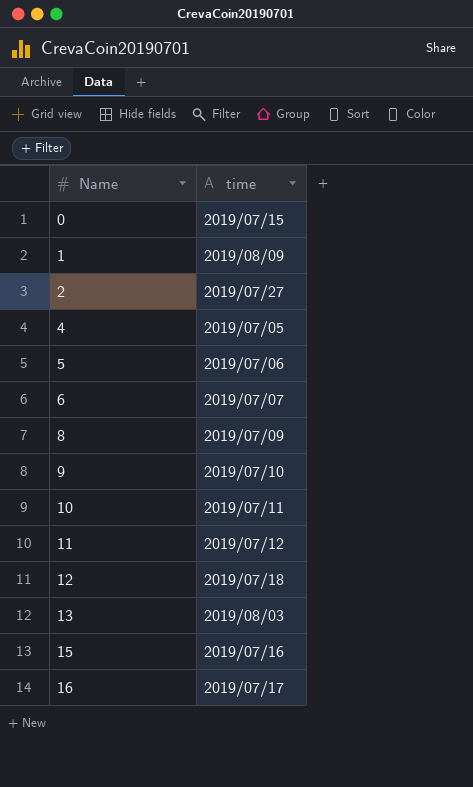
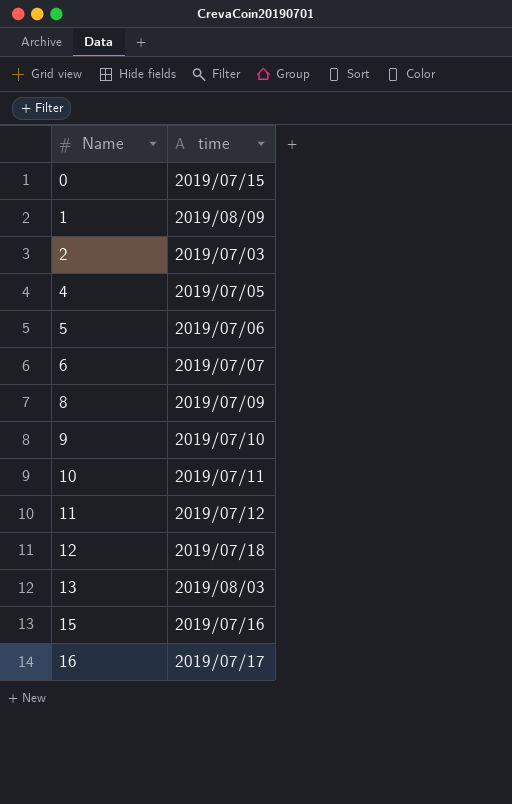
2 | time: 2019/07/27 -> 2019/07/03

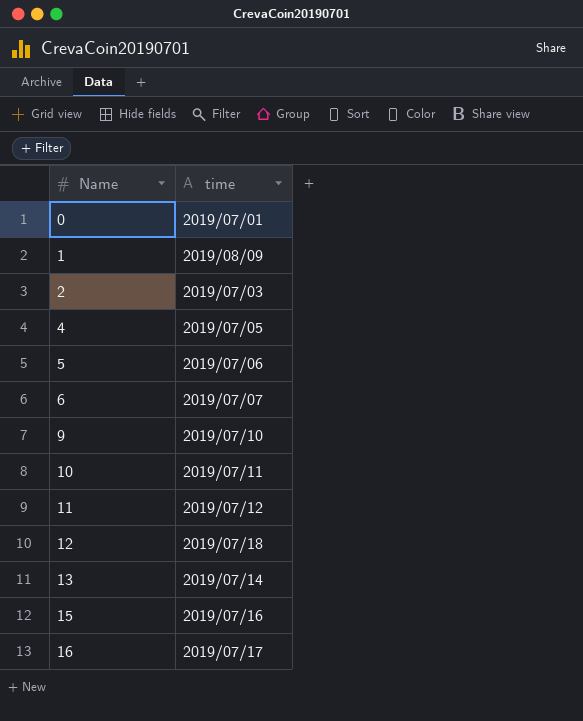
row 8: 2019/07/09 -> none
0 | time: 2019/07/15 -> 2019/07/01
13 | time: 2019/08/03 -> 2019/07/14

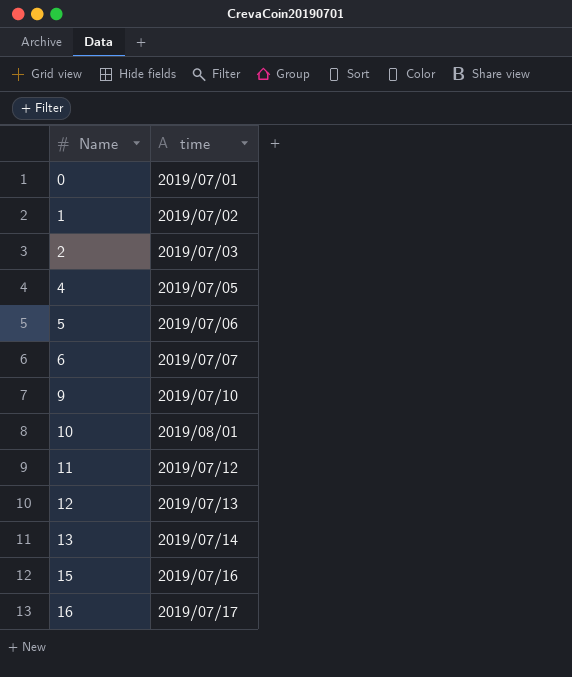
1 | time: 2019/08/09 -> 2019/07/02
10 | time: 2019/07/11 -> 2019/08/01
12 | time: 2019/07/18 -> 2019/07/13

